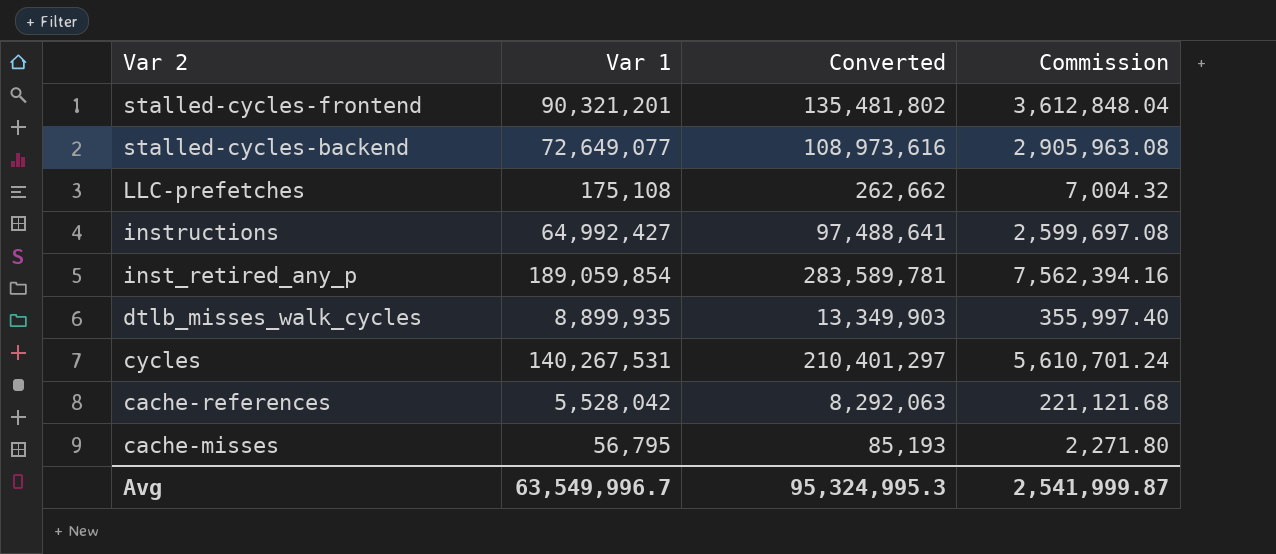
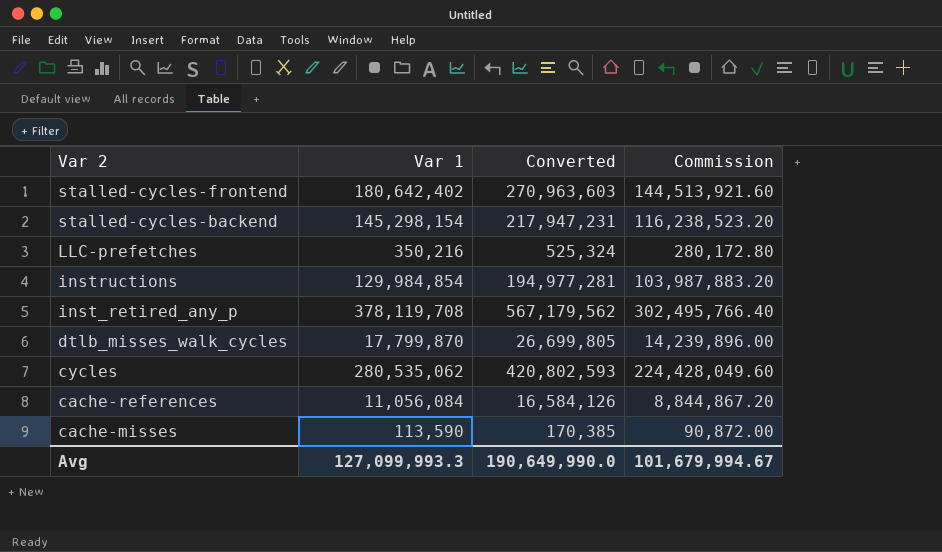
column Commission | formula: [Var 1] * 0.04 -> [Var 1] * 0.8
stalled-cycles-frontend | Var 1: 90,321,201 -> 180,642,402
stalled-cycles-frontend | Converted: 135,481,802 -> 270,963,603
stalled-cycles-backend | Var 1: 72,649,077 -> 145,298,154
stalled-cycles-backend | Converted: 108,973,616 -> 217,947,231
LLC-prefetches | Var 1: 175,108 -> 350,216
LLC-prefetches | Converted: 262,662 -> 525,324
instructions | Var 1: 64,992,427 -> 129,984,854
instructions | Converted: 97,488,641 -> 194,977,281
inst_retired_any_p | Var 1: 189,059,854 -> 378,119,708
inst_retired_any_p | Converted: 283,589,781 -> 567,179,562
dtlb_misses_walk_cycles | Var 1: 8,899,935 -> 17,799,870
dtlb_misses_walk_cycles | Converted: 13,349,903 -> 26,699,805
cycles | Var 1: 140,267,531 -> 280,535,062
cycles | Converted: 210,401,297 -> 420,802,593
cache-references | Var 1: 5,528,042 -> 11,056,084
cache-references | Converted: 8,292,063 -> 16,584,126
cache-misses | Var 1: 56,795 -> 113,590
cache-misses | Converted: 85,193 -> 170,385
Avg | Var 1: 63,549,996.7 -> 127,099,993.3
Avg | Converted: 95,324,995.3 -> 190,649,990.0
Avg | Commission: 2,541,999.87 -> 101,679,994.67

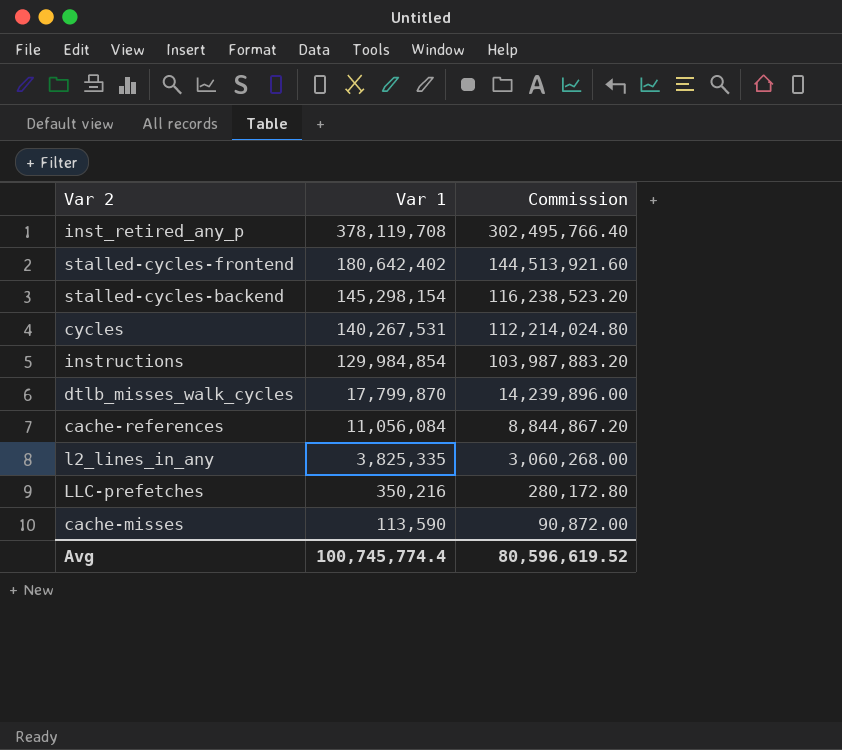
row order: Var 2 descending -> Var 1 descending
column Converted | formula: [Var 1] * 1.5 -> none
cycles | Var 1: 280,535,062 -> 140,267,531
cycles | Commission: 224,428,049.60 -> 112,214,024.80
row l2_lines_in_any: none -> 3,825,335 | 3,060,268.00
Avg | Var 1: 127,099,993.3 -> 100,745,774.4
Avg | Commission: 101,679,994.67 -> 80,596,619.52

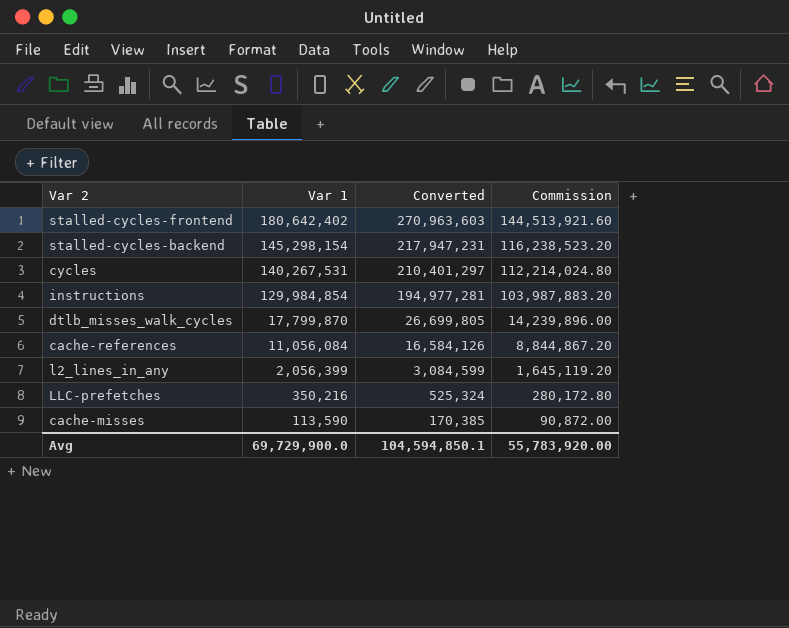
column Converted | formula: none -> [Var 1] * 1.5
row inst_retired_any_p: 378,119,708 | 302,495,766.40 -> none
l2_lines_in_any | Var 1: 3,825,335 -> 2,056,399
l2_lines_in_any | Commission: 3,060,268.00 -> 1,645,119.20
Avg | Var 1: 100,745,774.4 -> 69,729,900.0
Avg | Commission: 80,596,619.52 -> 55,783,920.00

